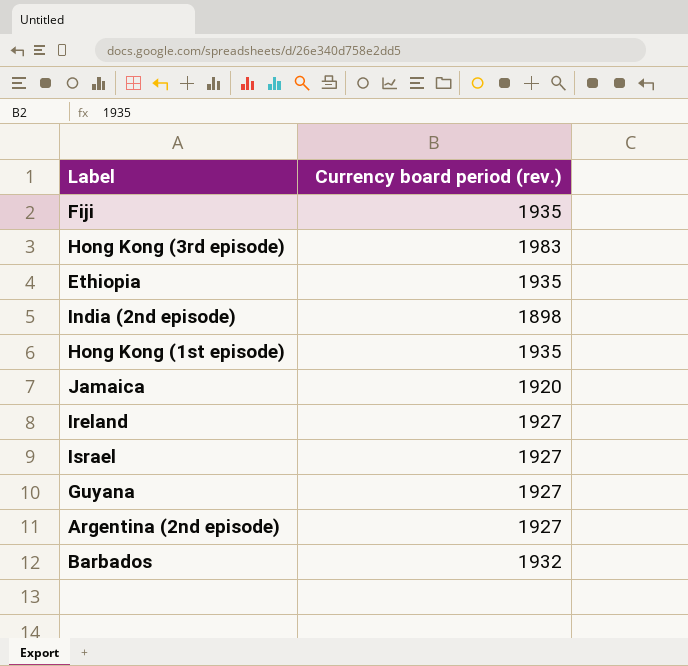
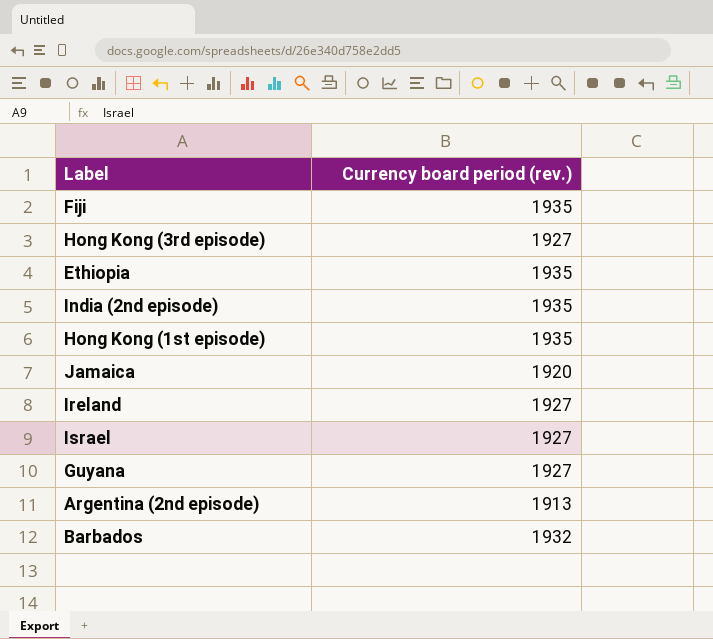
Hong Kong (3rd episode) | Currency board period (rev.): 1983 -> 1927
India (2nd episode) | Currency board period (rev.): 1898 -> 1935
Argentina (2nd episode) | Currency board period (rev.): 1927 -> 1913

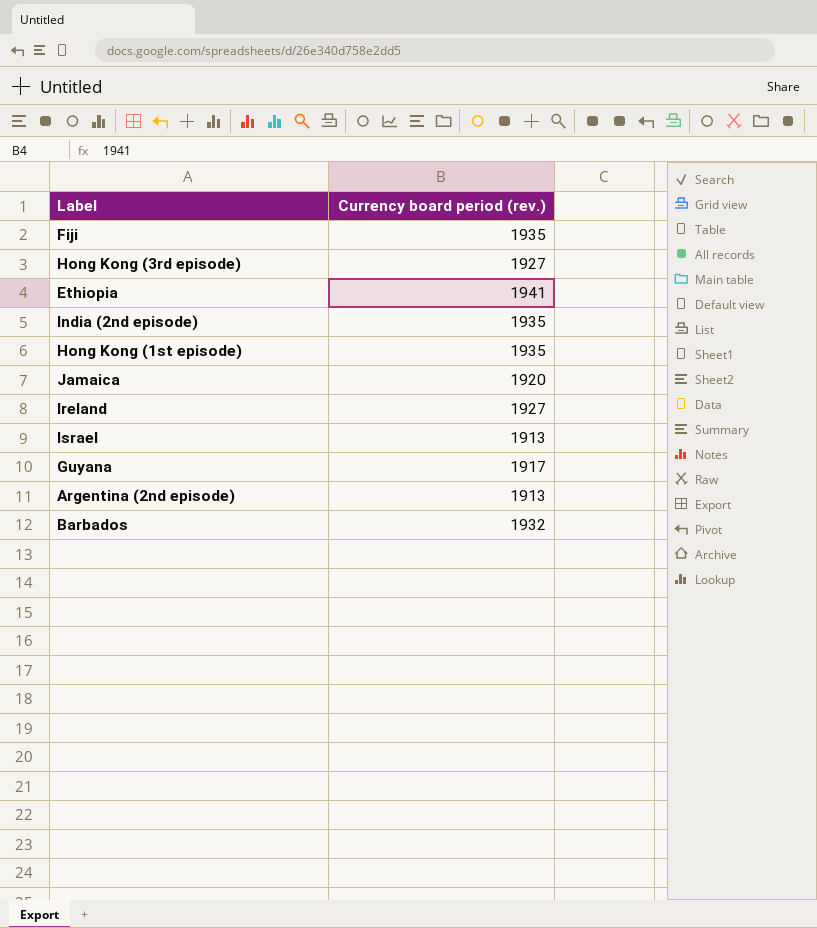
Ethiopia | Currency board period (rev.): 1935 -> 1941
Israel | Currency board period (rev.): 1927 -> 1913
Guyana | Currency board period (rev.): 1927 -> 1917

